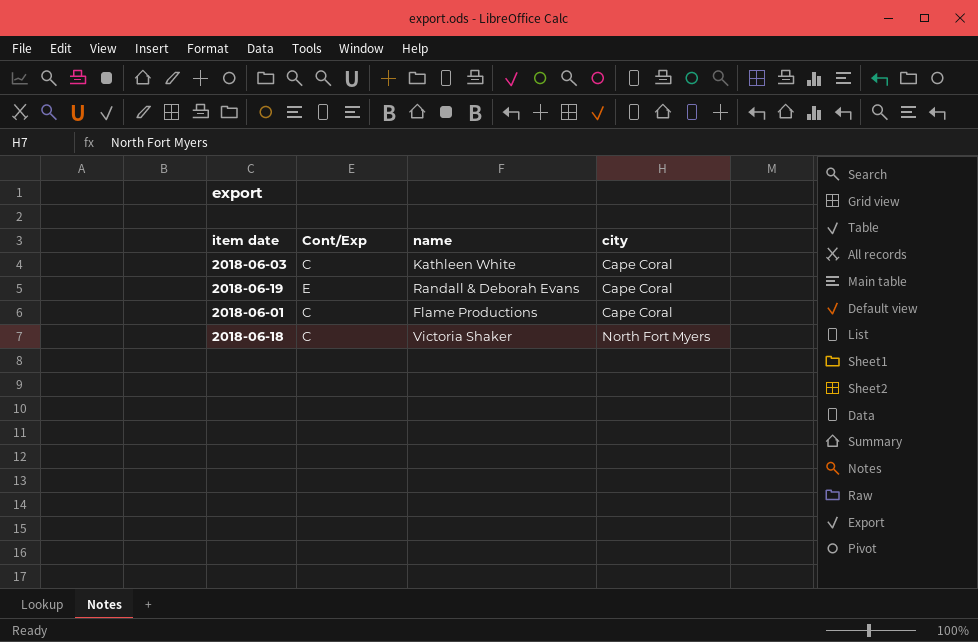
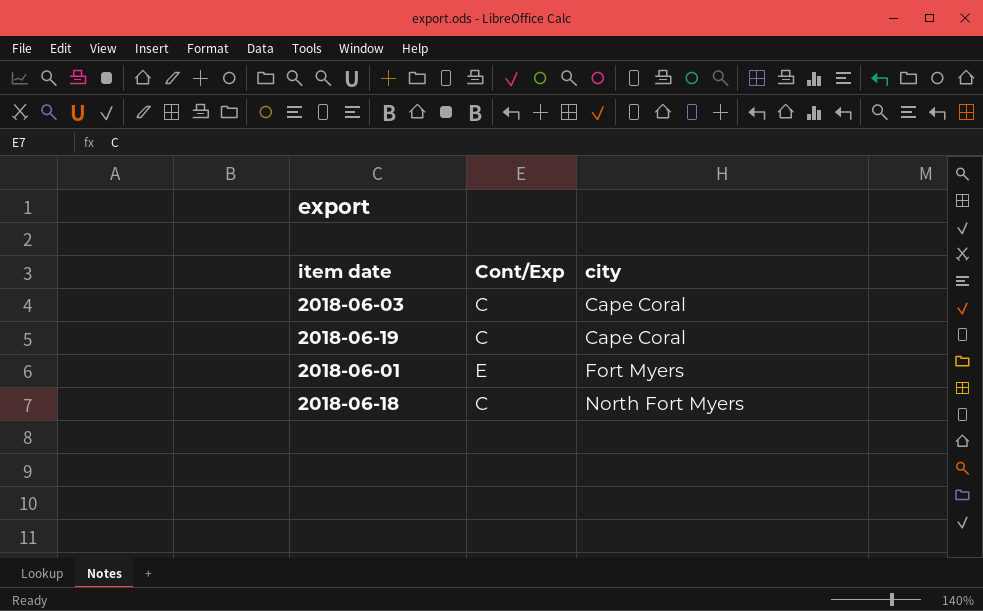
column name | position: 3 -> none
2018-06-19 | Cont/Exp: E -> C
2018-06-01 | Cont/Exp: C -> E
2018-06-01 | city: Cape Coral -> Fort Myers

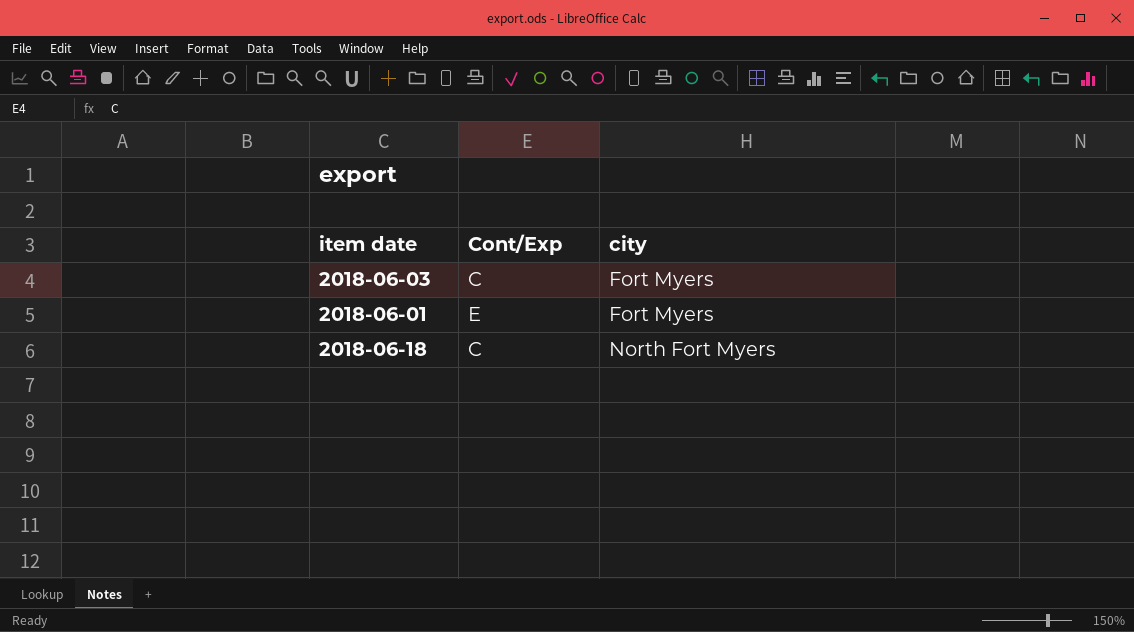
row 2018-06-19: C | Cape Coral -> none
2018-06-03 | city: Cape Coral -> Fort Myers

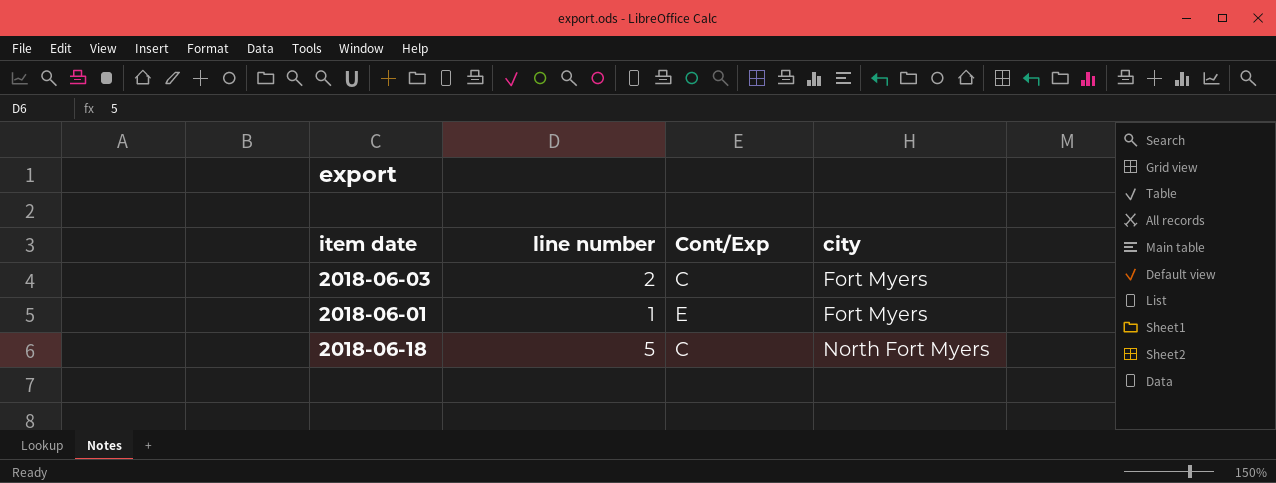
column line number | position: none -> 2

